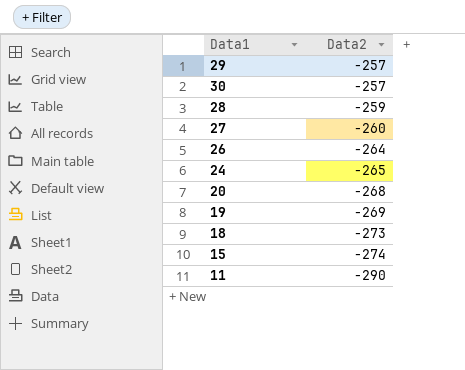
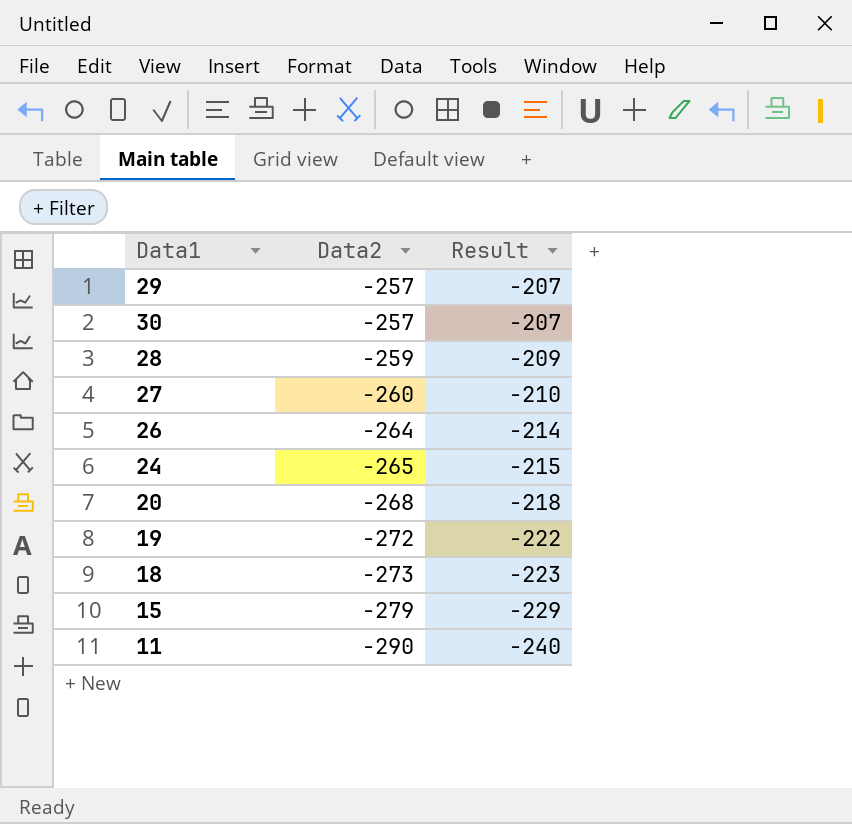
column Result | formula: none -> [Data2] + 50
19 | Data2: -269 -> -272
15 | Data2: -274 -> -279

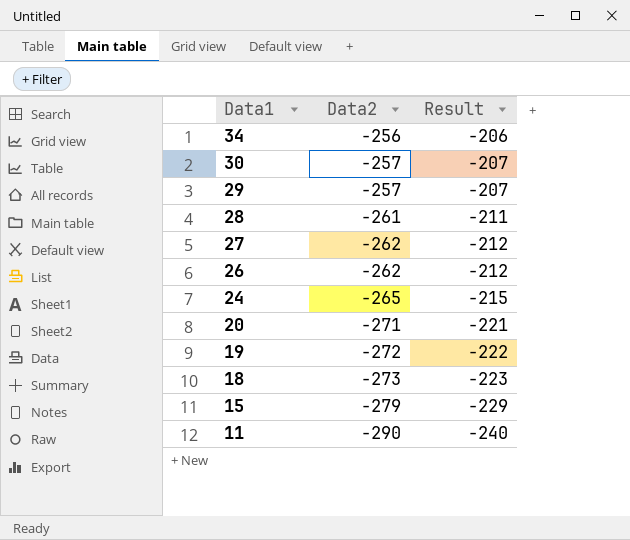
row order: Data2 descending -> Data1 descending
row 34: none -> -256 | -206
28 | Data2: -259 -> -261
28 | Result: -209 -> -211
27 | Data2: -260 -> -262
27 | Result: -210 -> -212
26 | Data2: -264 -> -262
26 | Result: -214 -> -212
20 | Data2: -268 -> -271
20 | Result: -218 -> -221

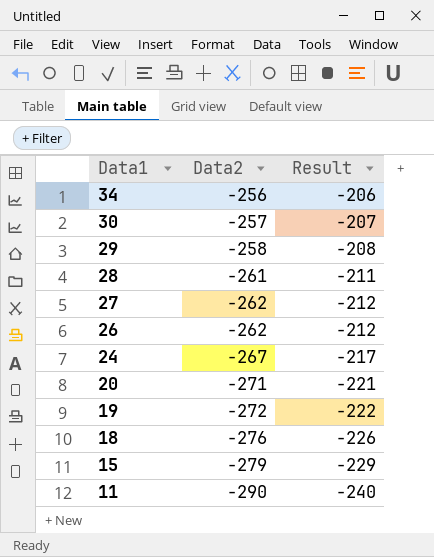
29 | Data2: -257 -> -258
29 | Result: -207 -> -208
24 | Data2: -265 -> -267
24 | Result: -215 -> -217
18 | Data2: -273 -> -276
18 | Result: -223 -> -226

